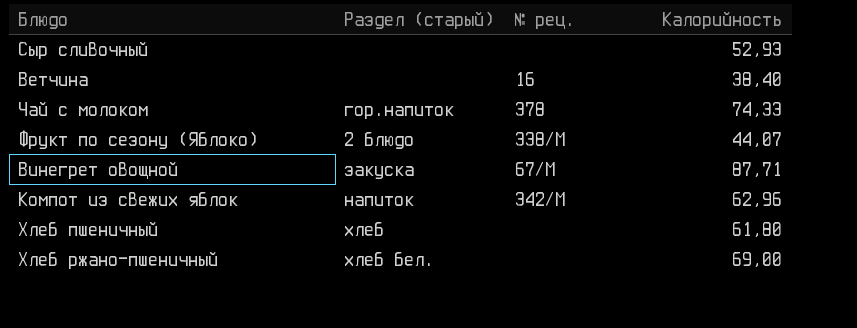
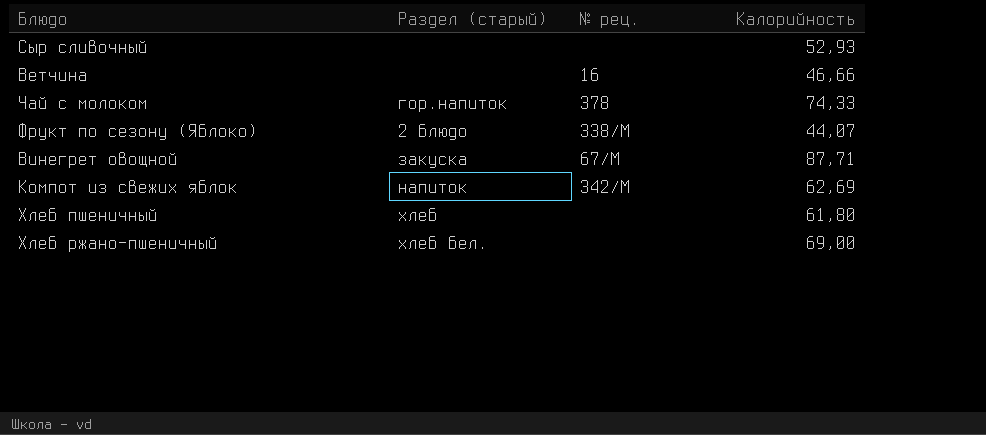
Ветчина | Калорийность: 38,40 -> 46,66
Компот из свежих яблок | Калорийность: 62,96 -> 62,69

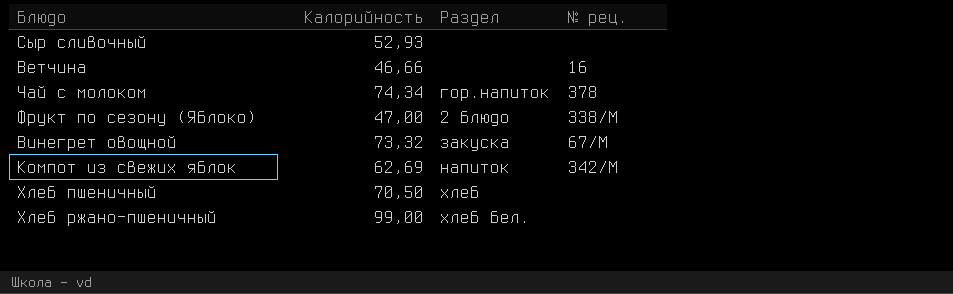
column Калорийность | position: 4 -> 2
column name: Раздел (старый) -> Раздел
Чай с молоком | Калорийность: 74,33 -> 74,34
Фрукт по сезону (Яблоко) | Калорийность: 44,07 -> 47,00
Винегрет овощной | Калорийность: 87,71 -> 73,32
Хлеб пшеничный | Калорийность: 61,80 -> 70,50
Хлеб ржано-пшеничный | Калорийность: 69,00 -> 99,00

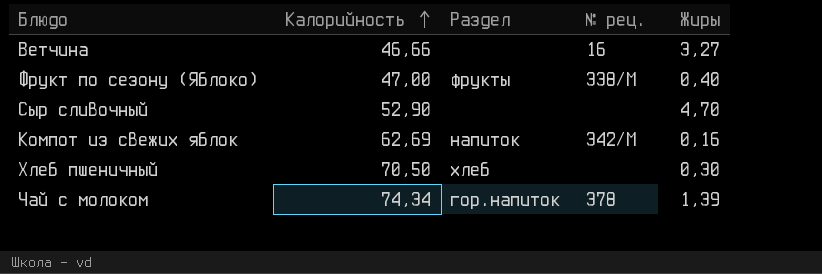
row order: none -> Калорийность ascending
column Жиры | position: none -> 5
row Винегрет овощной: 73,32 | закуска | 67/М -> none
row Хлеб ржано-пшеничный: 99,00 | хлеб бел. | none -> none
Фрукт по сезону (Яблоко) | Раздел: 2 блюдо -> фрукты
Сыр сливочный | Калорийность: 52,93 -> 52,90

